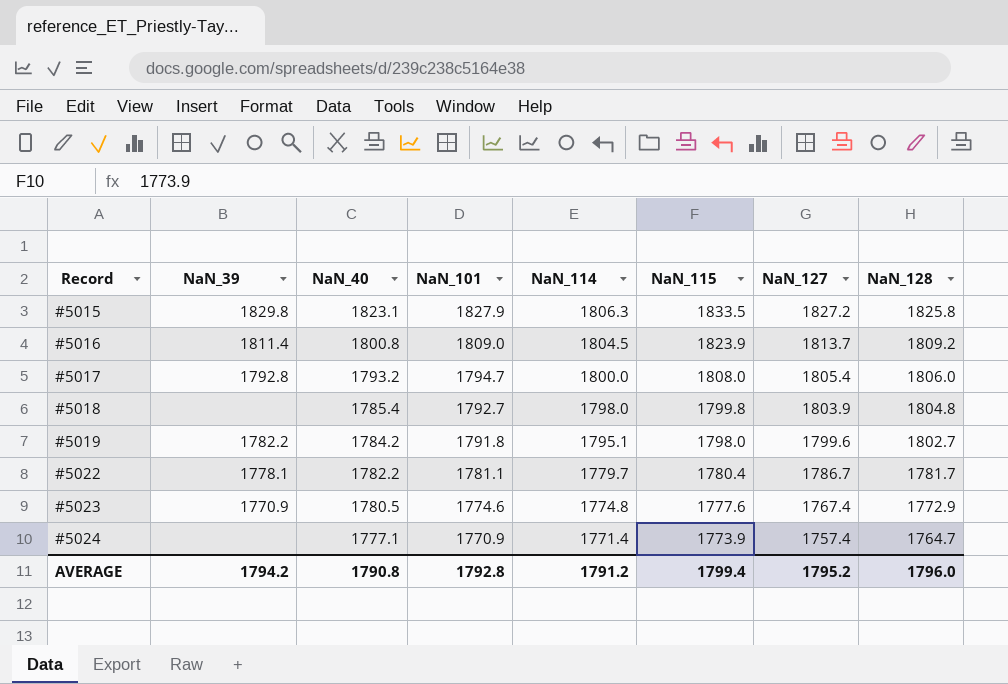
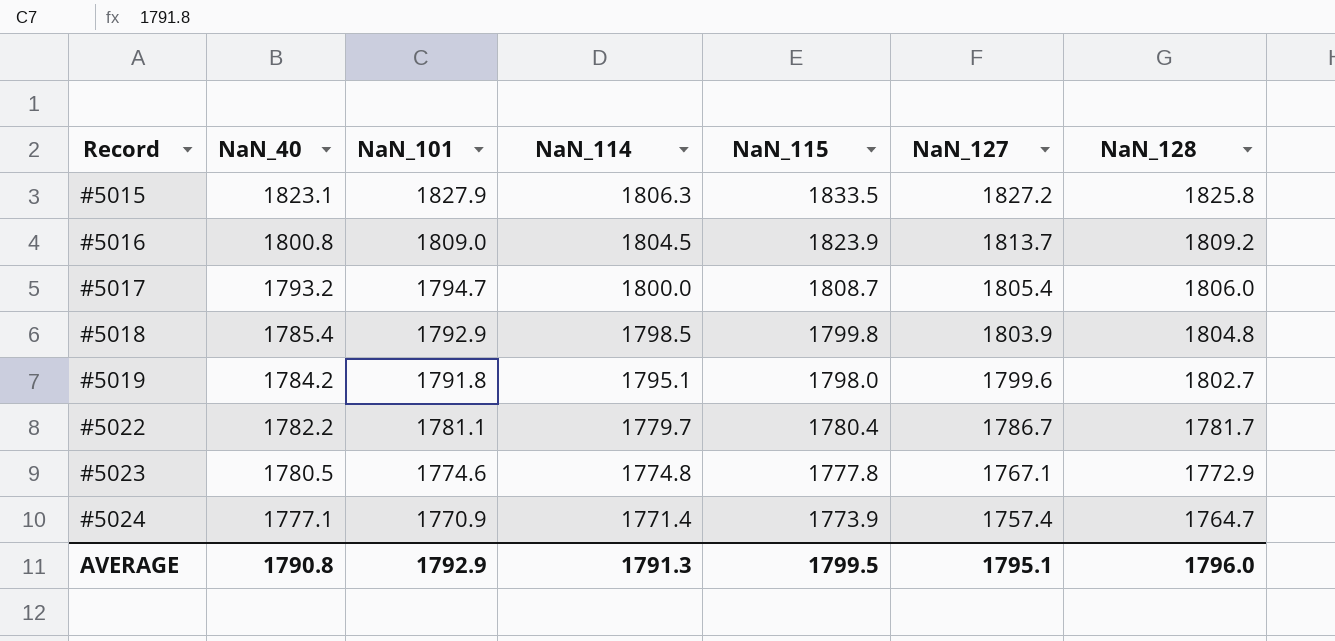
column NaN_39 | position: 2 -> none
#5017 | NaN_115: 1808.0 -> 1808.7
#5018 | NaN_101: 1792.7 -> 1792.9
#5018 | NaN_114: 1798.0 -> 1798.5
#5023 | NaN_115: 1777.6 -> 1777.8
#5023 | NaN_127: 1767.4 -> 1767.1
AVERAGE | NaN_101: 1792.8 -> 1792.9
AVERAGE | NaN_114: 1791.2 -> 1791.3
AVERAGE | NaN_115: 1799.4 -> 1799.5
AVERAGE | NaN_127: 1795.2 -> 1795.1

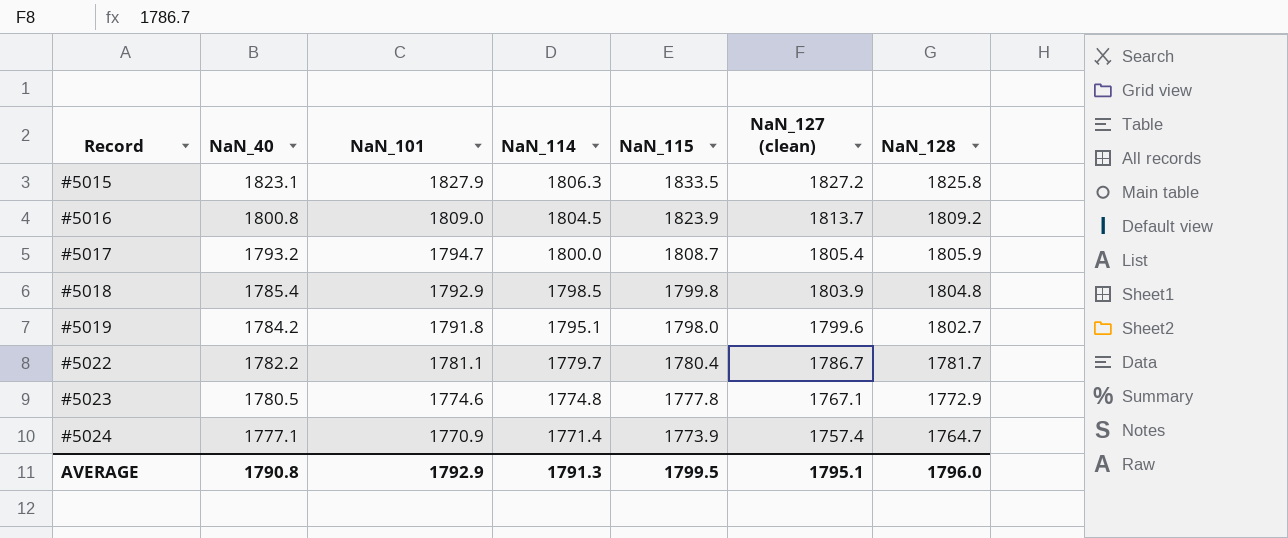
column name: NaN_127 -> NaN_127 (clean)
#5017 | NaN_128: 1806.0 -> 1805.9

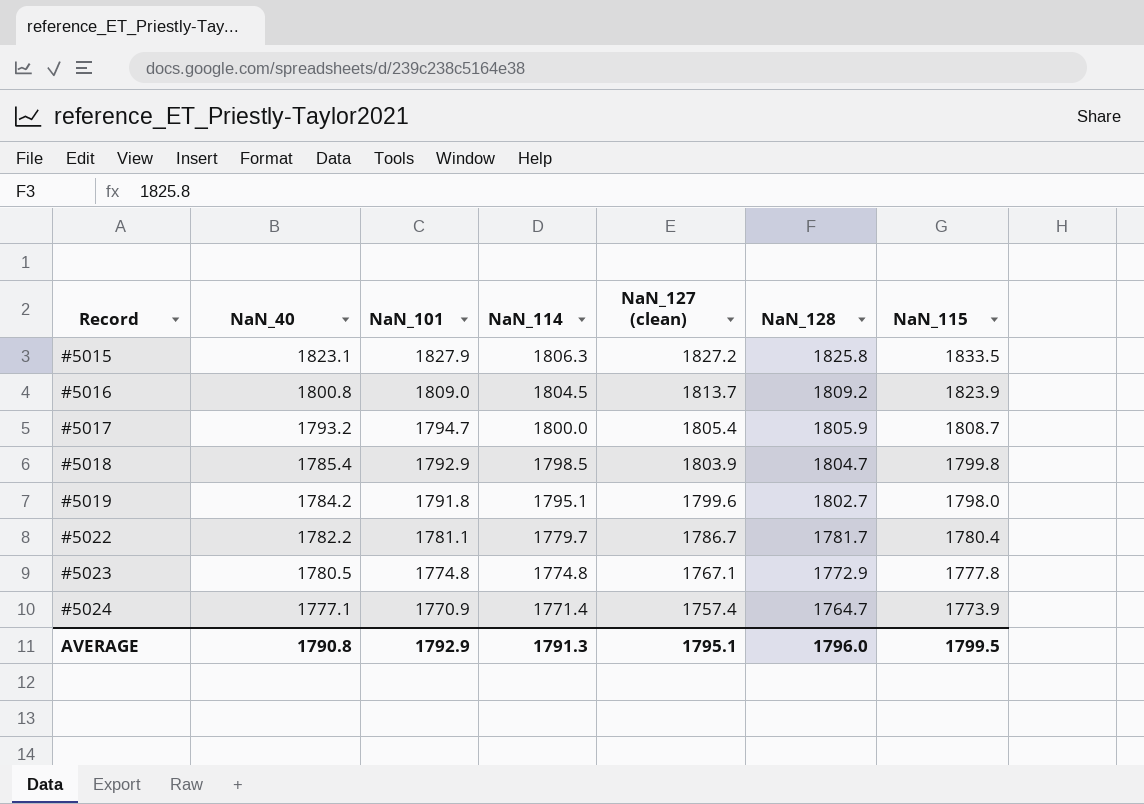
column NaN_115 | position: 5 -> 7
#5018 | NaN_128: 1804.8 -> 1804.7
#5023 | NaN_101: 1774.6 -> 1774.8

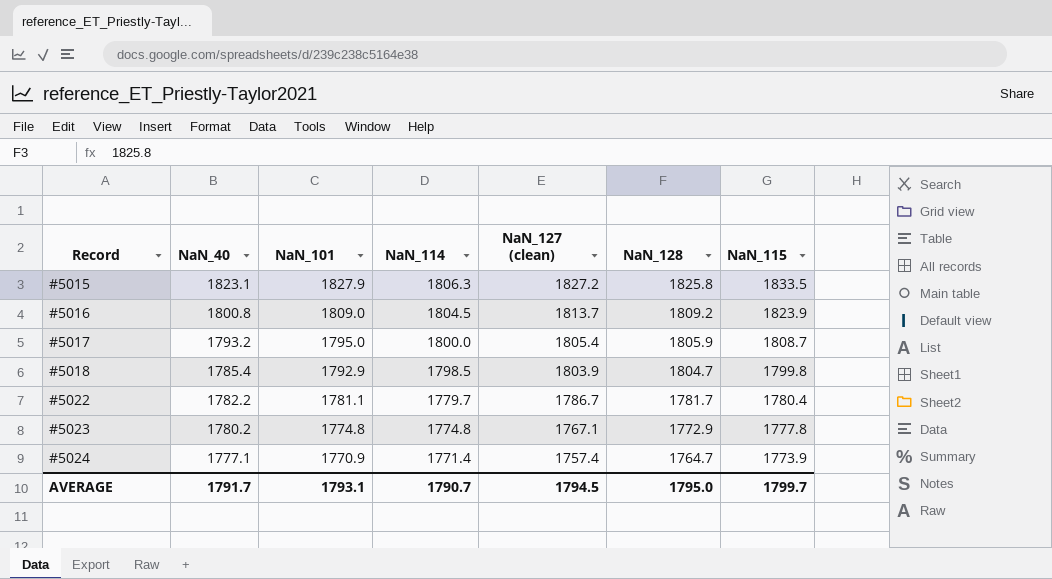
row #5019: 1784.2 | 1791.8 | 1795.1 | 1799.6 | 1802.7 | 1798.0 -> none
#5017 | NaN_101: 1794.7 -> 1795.0
#5023 | NaN_40: 1780.5 -> 1780.2
AVERAGE | NaN_40: 1790.8 -> 1791.7
AVERAGE | NaN_101: 1792.9 -> 1793.1
AVERAGE | NaN_114: 1791.3 -> 1790.7
AVERAGE | NaN_127 (clean): 1795.1 -> 1794.5
AVERAGE | NaN_128: 1796.0 -> 1795.0
AVERAGE | NaN_115: 1799.5 -> 1799.7

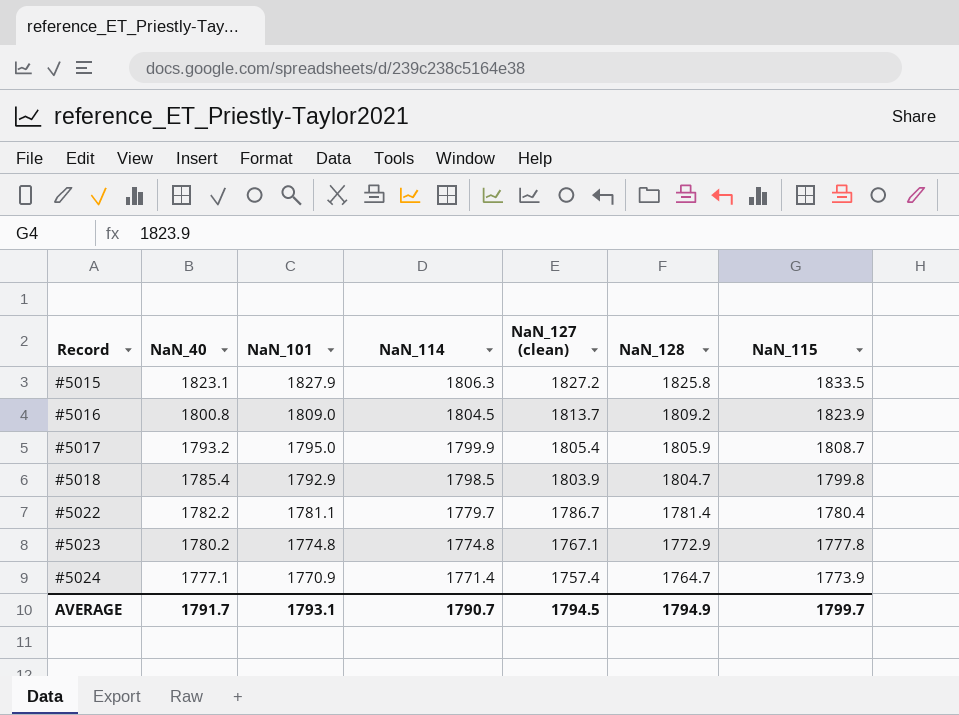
#5017 | NaN_114: 1800.0 -> 1799.9
#5022 | NaN_128: 1781.7 -> 1781.4
AVERAGE | NaN_128: 1795.0 -> 1794.9

